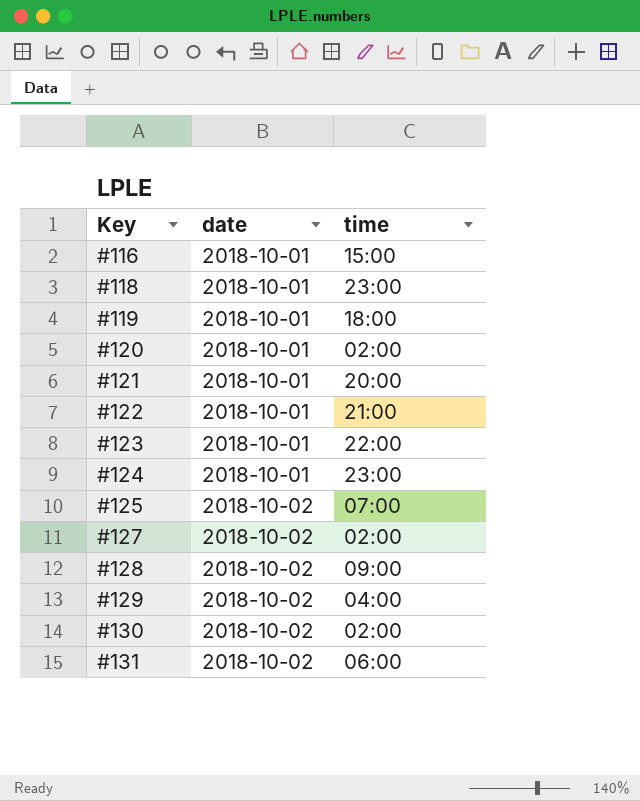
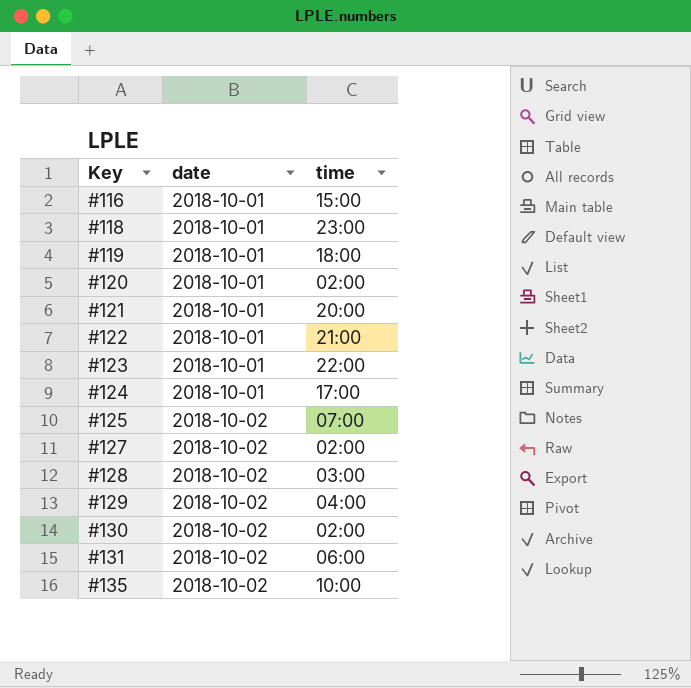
#124 | time: 23:00 -> 17:00
#128 | time: 09:00 -> 03:00
row #135: none -> 2018-10-02 | 10:00

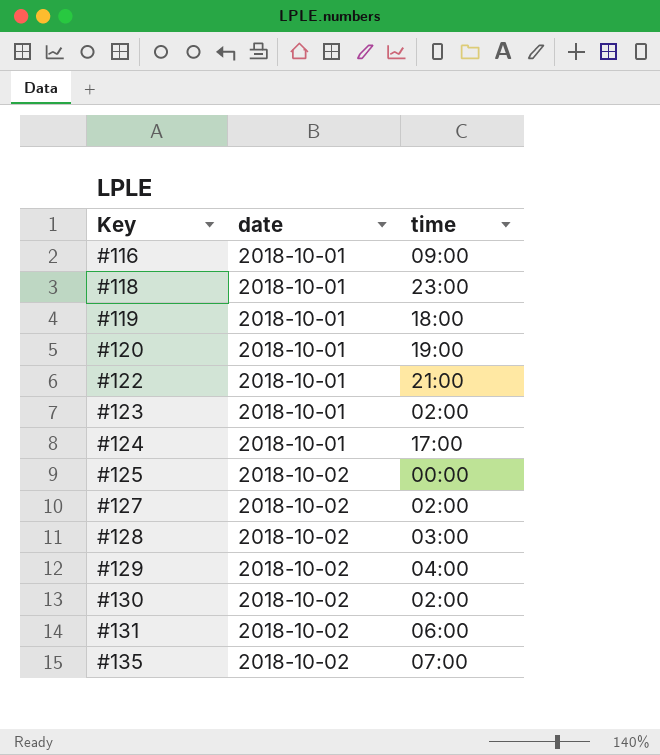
row #121: 2018-10-01 | 20:00 -> none
#116 | time: 15:00 -> 09:00
#120 | time: 02:00 -> 19:00
#123 | time: 22:00 -> 02:00
#125 | time: 07:00 -> 00:00
#135 | time: 10:00 -> 07:00

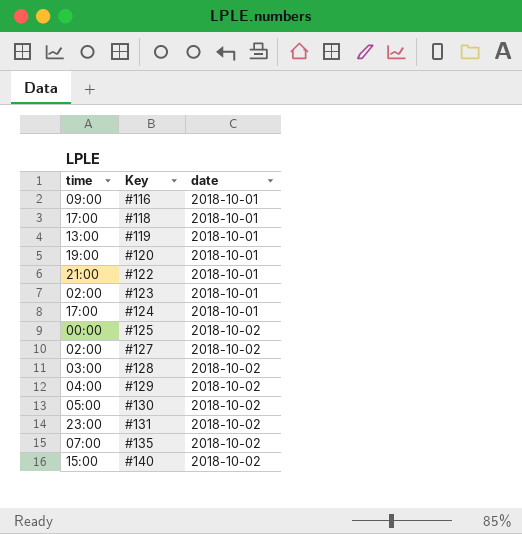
column time | position: 3 -> 1
#118 | time: 23:00 -> 17:00
#119 | time: 18:00 -> 13:00
#130 | time: 02:00 -> 05:00
#131 | time: 06:00 -> 23:00
row #140: none -> 15:00 | 2018-10-02

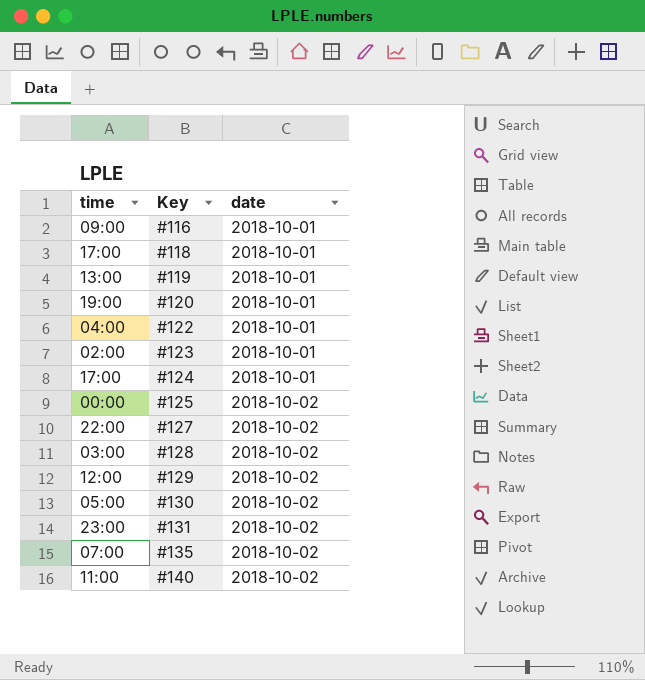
#122 | time: 21:00 -> 04:00
#127 | time: 02:00 -> 22:00
#129 | time: 04:00 -> 12:00
#140 | time: 15:00 -> 11:00

